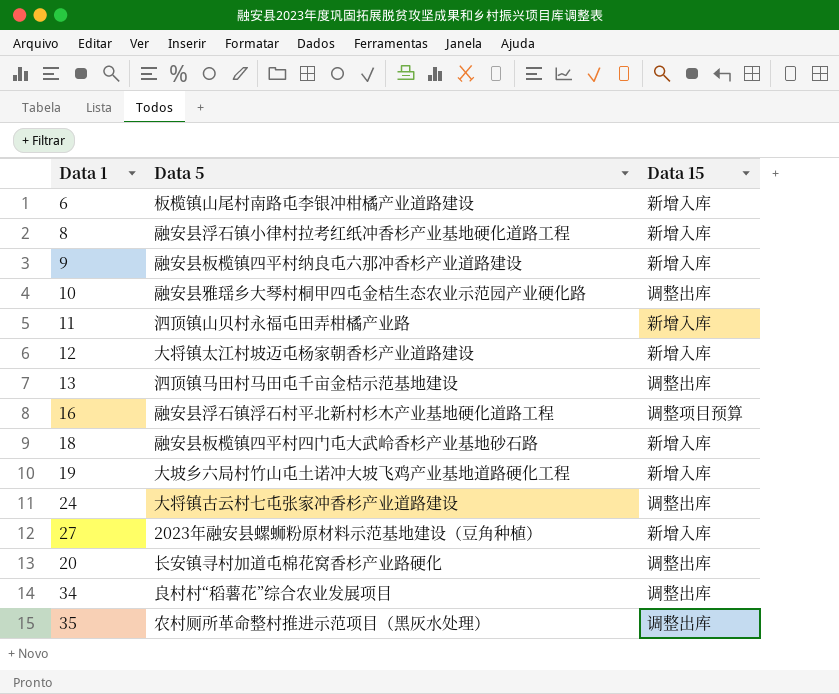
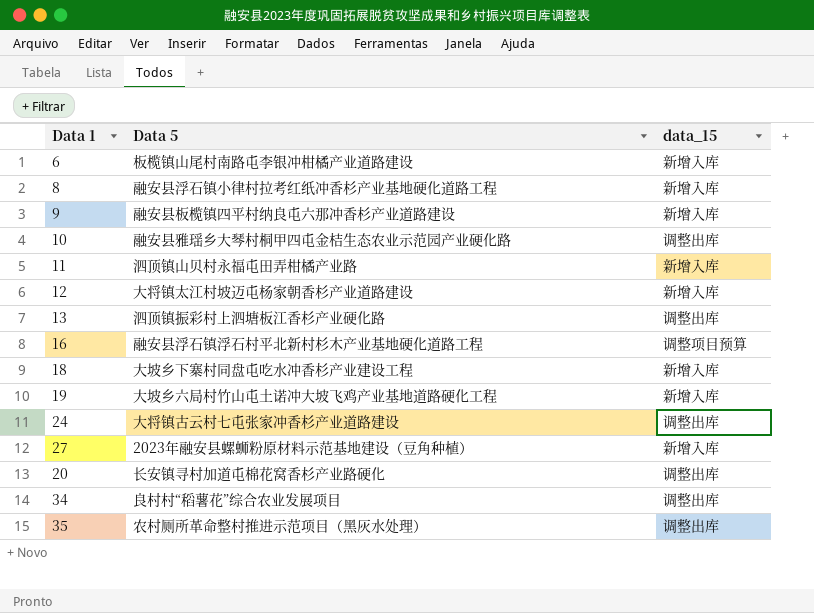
column name: Data 15 -> data_15
13 | Data 5: 泗顶镇马田村马田屯千亩金桔示范基地建设 -> 泗顶镇振彩村上泗塘板江香杉产业硬化路
18 | Data 5: 融安县板榄镇四平村四门屯大武岭香杉产业基地砂石路 -> 大坡乡下寨村同盘屯吃水冲香杉产业建设工程

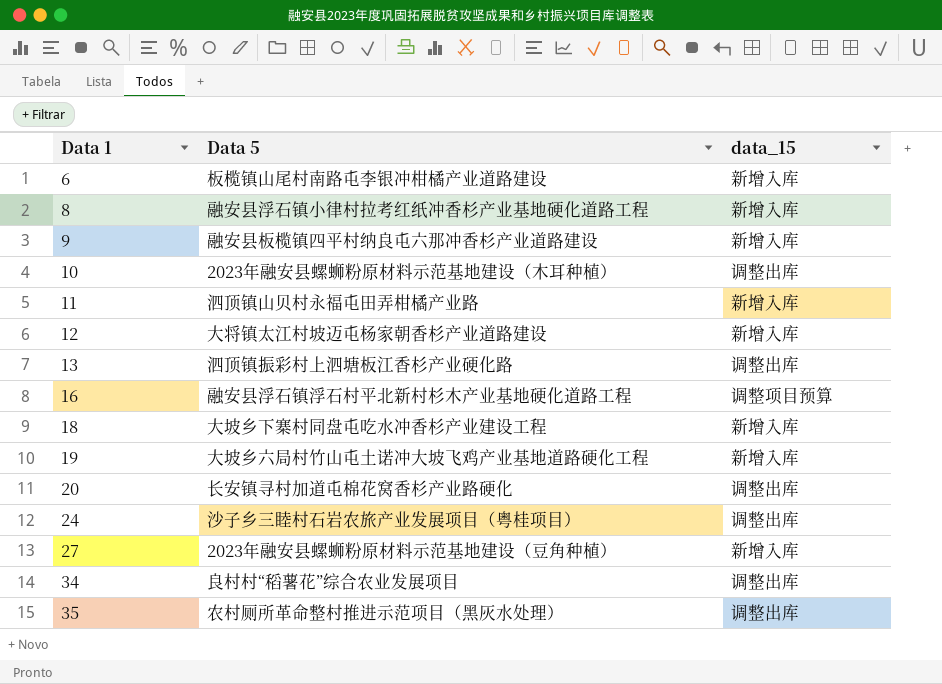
row order: none -> Data 1 ascending
10 | Data 5: 融安县雅瑶乡大琴村桐甲四屯金桔生态农业示范园产业硬化路 -> 2023年融安县螺蛳粉原材料示范基地建设（木耳种植）
24 | Data 5: 大将镇古云村七屯张家冲香杉产业道路建设 -> 沙子乡三睦村石岩农旅产业发展项目（粤桂项目）

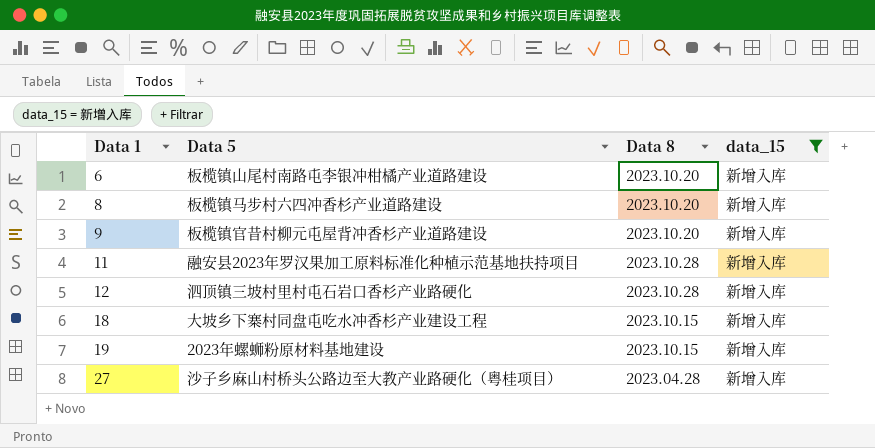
filter: none -> data_15 = 新增入库
column Data 8 | position: none -> 3
8 | Data 5: 融安县浮石镇小律村拉考红纸冲香杉产业基地硬化道路工程 -> 板榄镇马步村六四冲香杉产业道路建设
9 | Data 5: 融安县板榄镇四平村纳良屯六那冲香杉产业道路建设 -> 板榄镇官昔村柳元屯屋背冲香杉产业道路建设
11 | Data 5: 泗顶镇山贝村永福屯田弄柑橘产业路 -> 融安县2023年罗汉果加工原料标准化种植示范基地扶持项目
12 | Data 5: 大将镇太江村坡迈屯杨家朝香杉产业道路建设 -> 泗顶镇三坡村里村屯石岩口香杉产业路硬化
19 | Data 5: 大坡乡六局村竹山屯土诺冲大坡飞鸡产业基地道路硬化工程 -> 2023年螺蛳粉原材料基地建设
27 | Data 5: 2023年融安县螺蛳粉原材料示范基地建设（豆角种植） -> 沙子乡麻山村桥头公路边至大教产业路硬化（粤桂项目）

